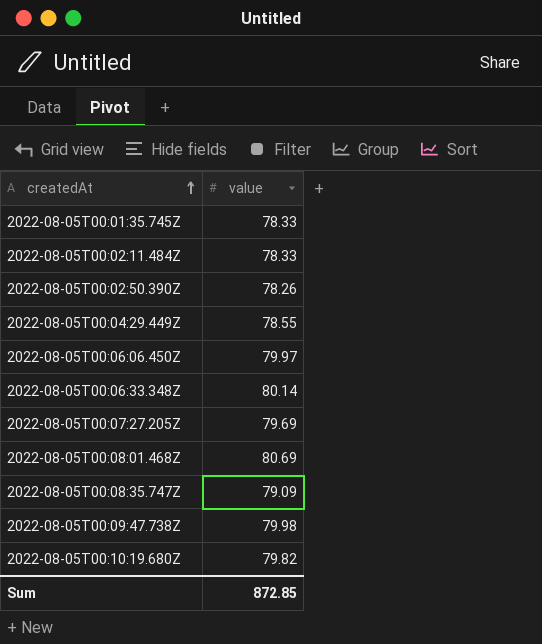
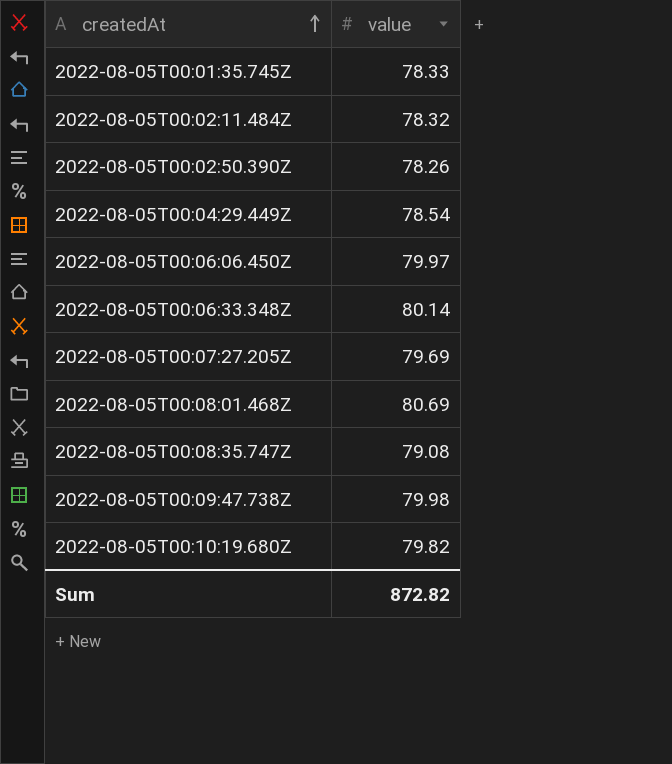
2022-08-05T00:02:11.484Z | value: 78.33 -> 78.32
2022-08-05T00:04:29.449Z | value: 78.55 -> 78.54
2022-08-05T00:08:35.747Z | value: 79.09 -> 79.08
Sum | value: 872.85 -> 872.82

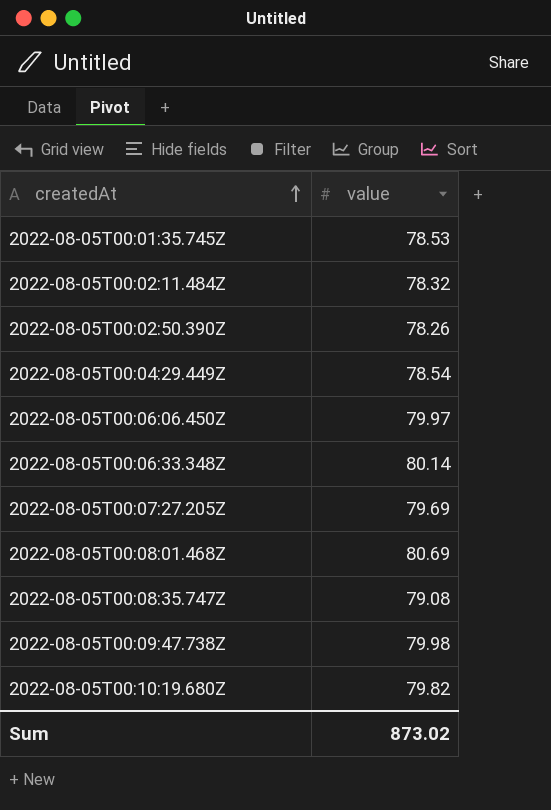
2022-08-05T00:01:35.745Z | value: 78.33 -> 78.53
Sum | value: 872.82 -> 873.02

